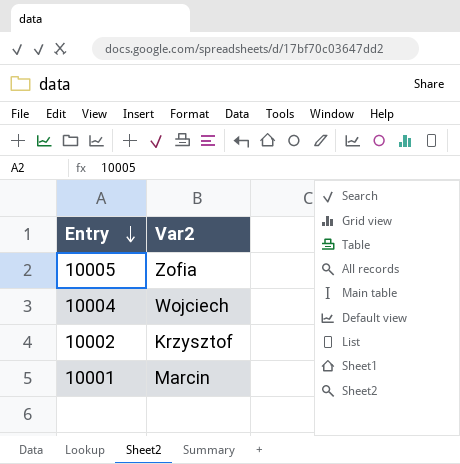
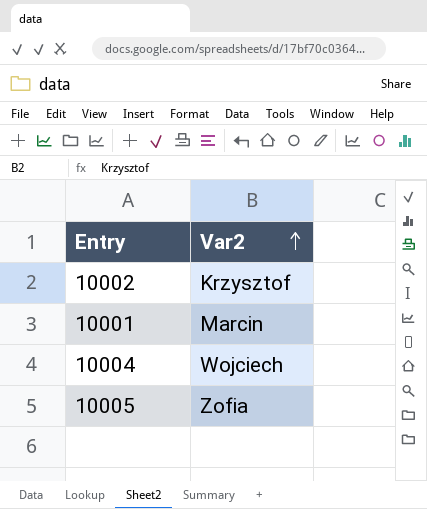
row order: Entry descending -> Var2 ascending

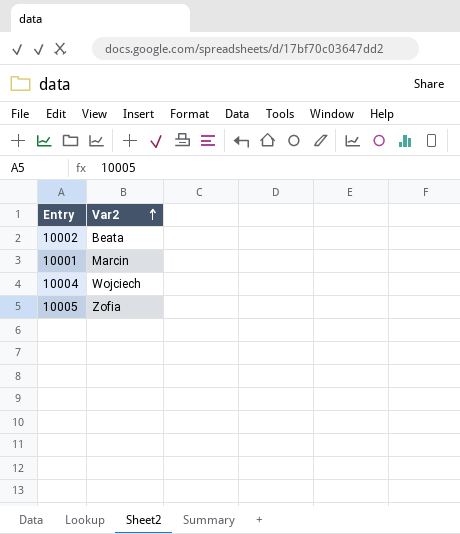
10002 | Var2: Krzysztof -> Beata

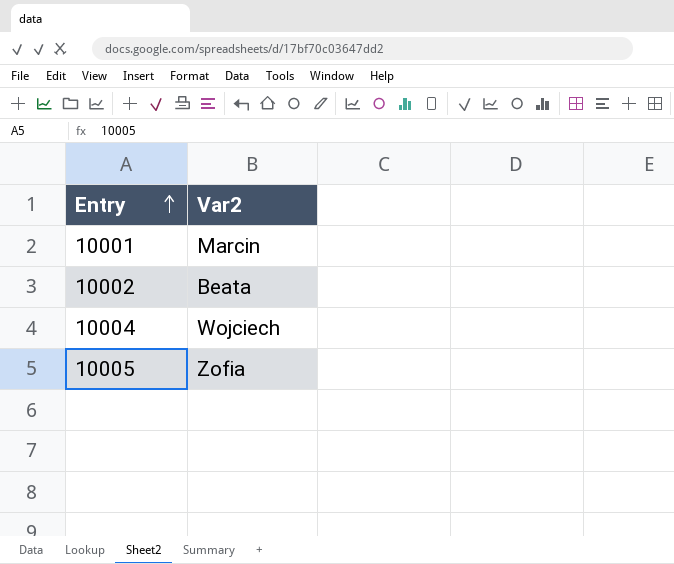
row order: Var2 ascending -> Entry ascending

